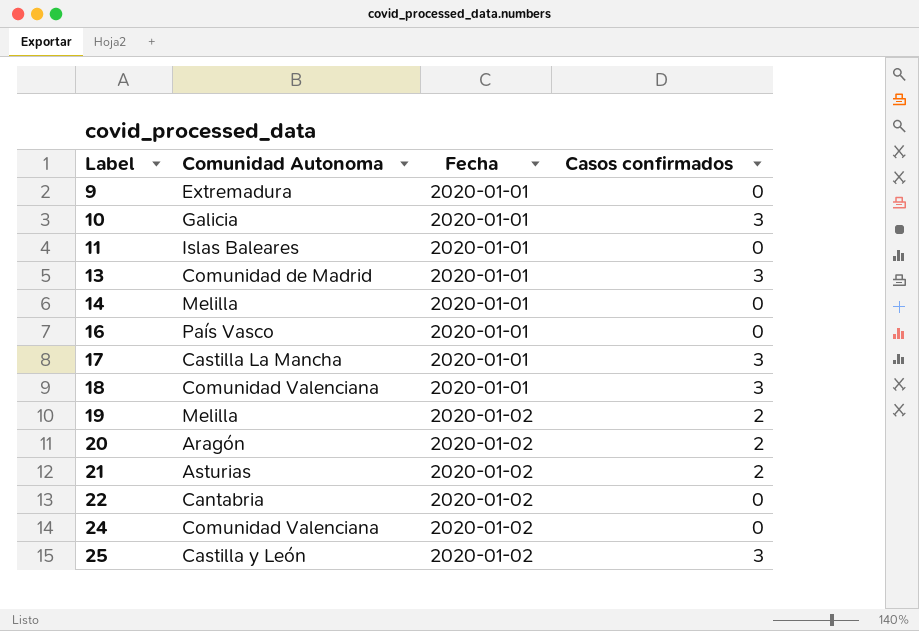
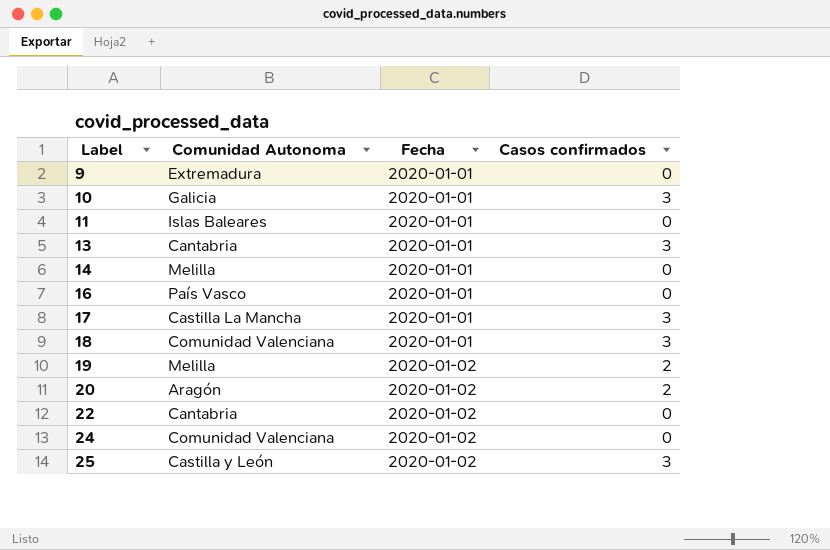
row 21: Asturias | 2020-01-02 | 2 -> none
13 | Comunidad Autonoma: Comunidad de Madrid -> Cantabria

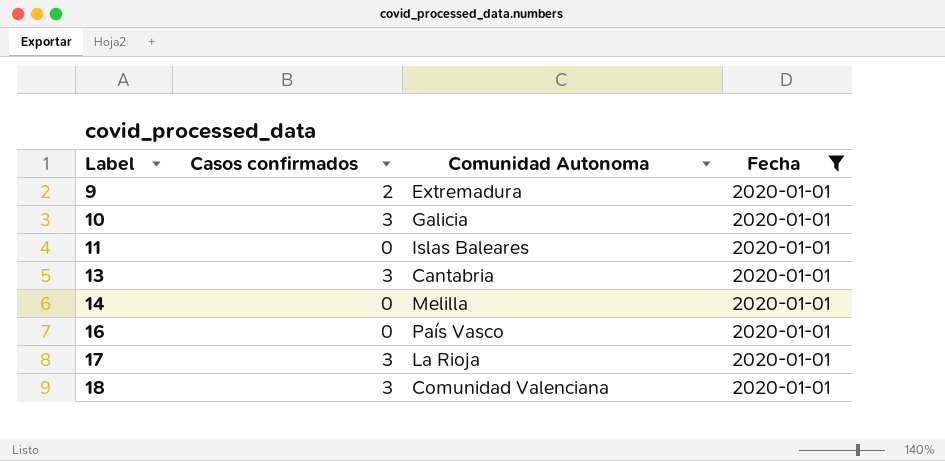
filter: none -> Fecha = 2020-01-01
column Casos confirmados | position: 4 -> 2
9 | Casos confirmados: 0 -> 2
17 | Comunidad Autonoma: Castilla La Mancha -> La Rioja

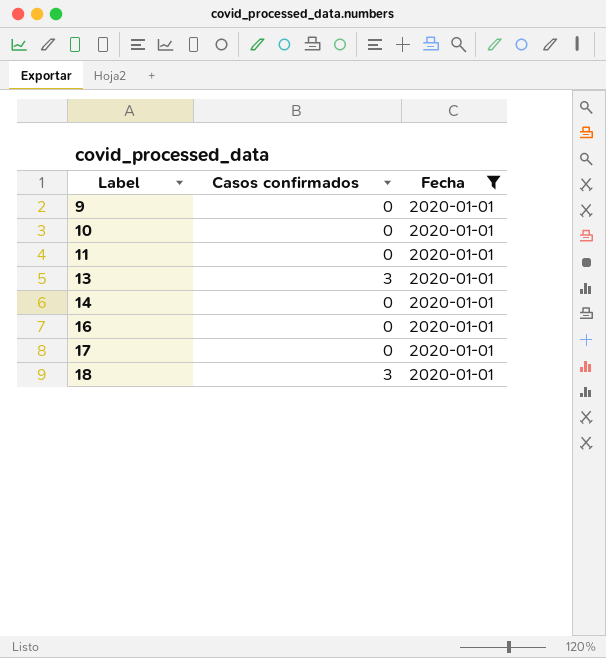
column Comunidad Autonoma | position: 3 -> none
9 | Casos confirmados: 2 -> 0
10 | Casos confirmados: 3 -> 0
17 | Casos confirmados: 3 -> 0

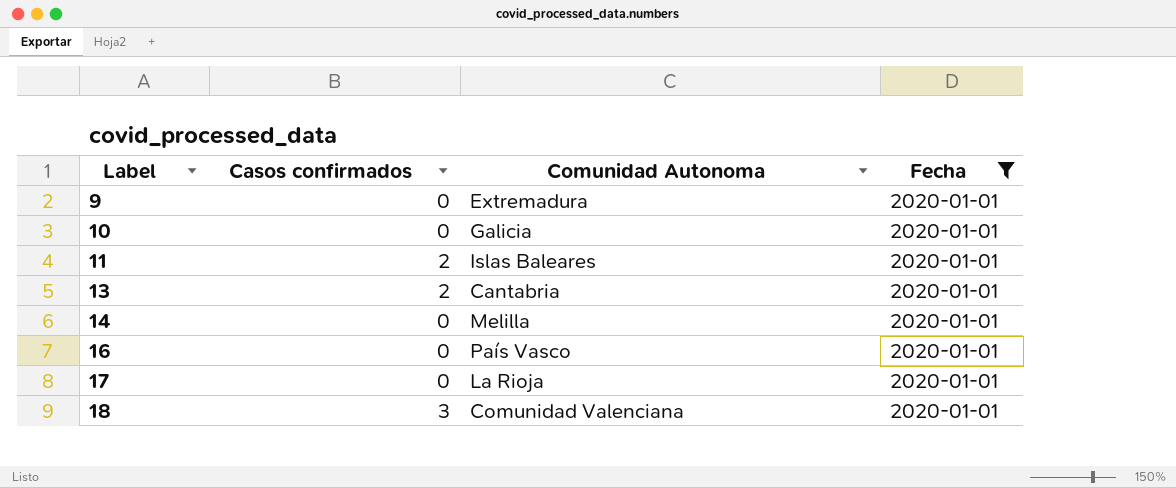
column Comunidad Autonoma | position: none -> 3
11 | Casos confirmados: 0 -> 2
13 | Casos confirmados: 3 -> 2

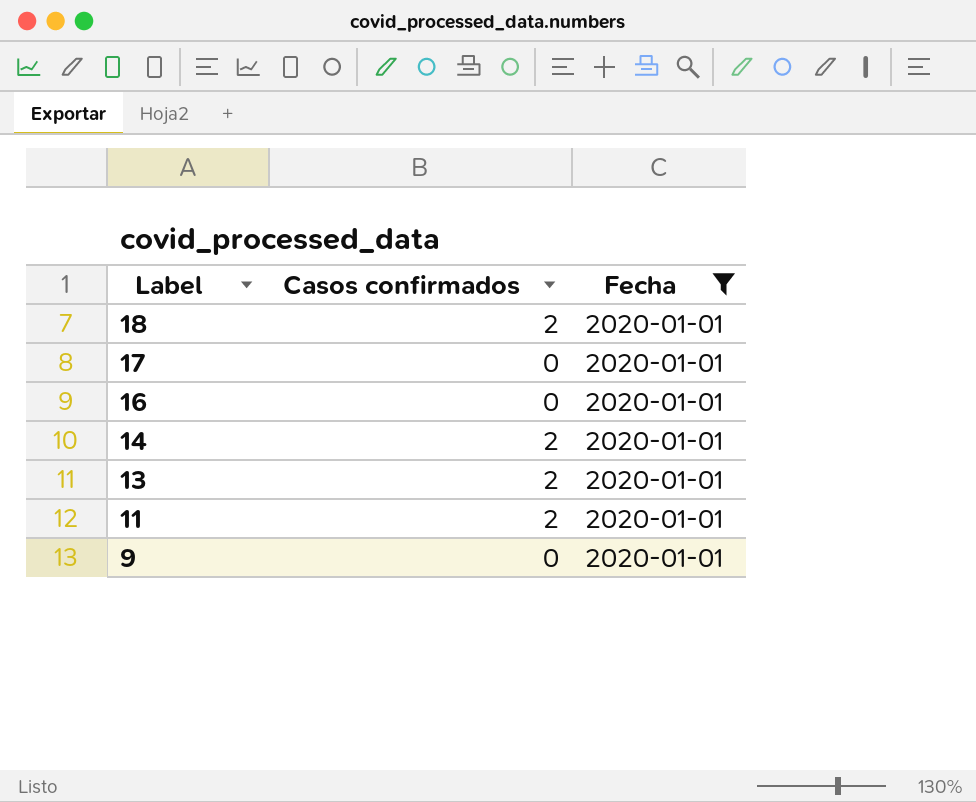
row order: Label ascending -> Label descending
column Comunidad Autonoma | position: 3 -> none
row 10: 0 | Galicia | 2020-01-01 -> none
18 | Casos confirmados: 3 -> 2
14 | Casos confirmados: 0 -> 2

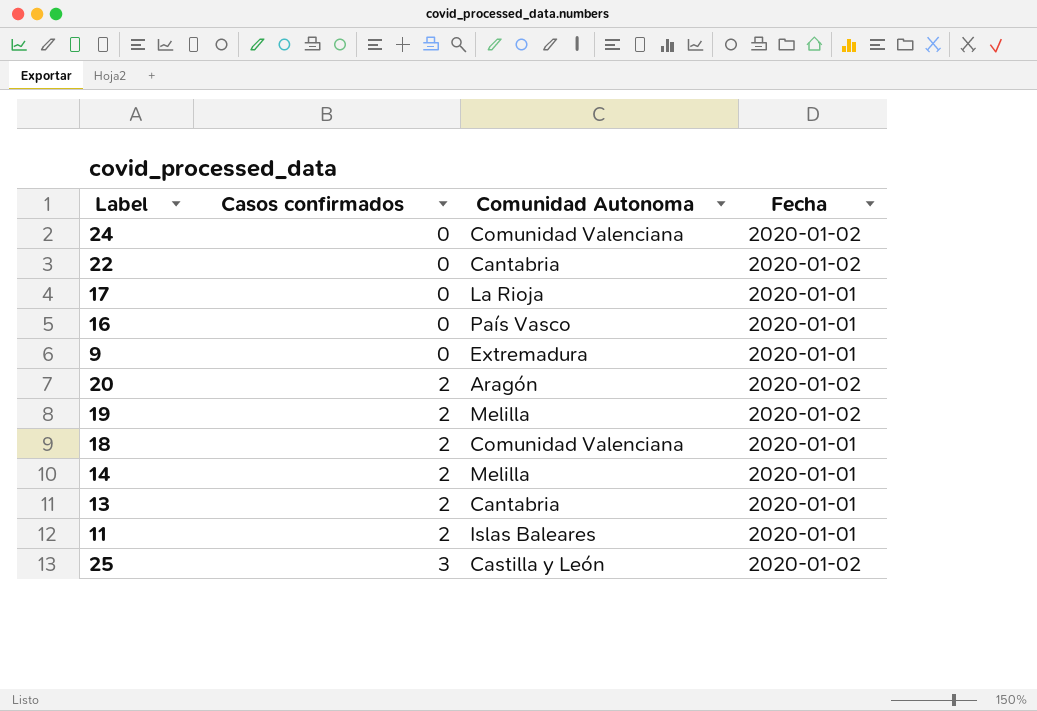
filter: Fecha = 2020-01-01 -> none
row order: Label descending -> Casos confirmados ascending
column Comunidad Autonoma | position: none -> 3

